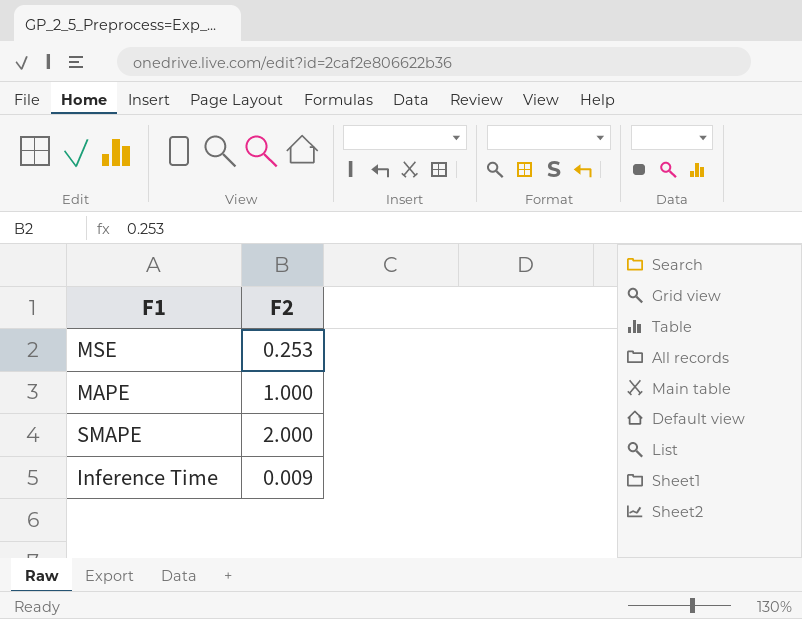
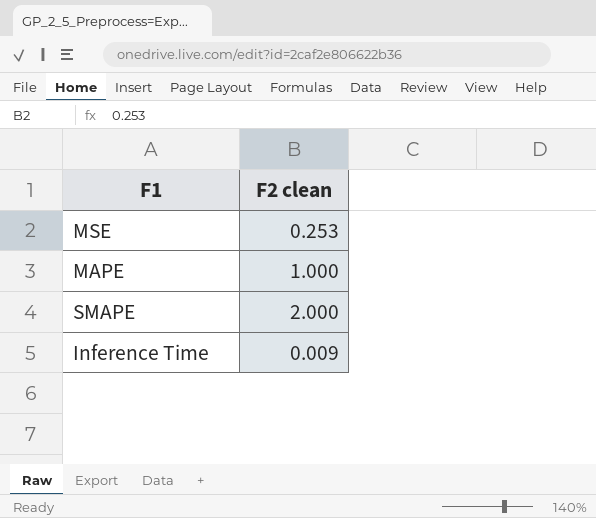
column name: F2 -> F2 clean

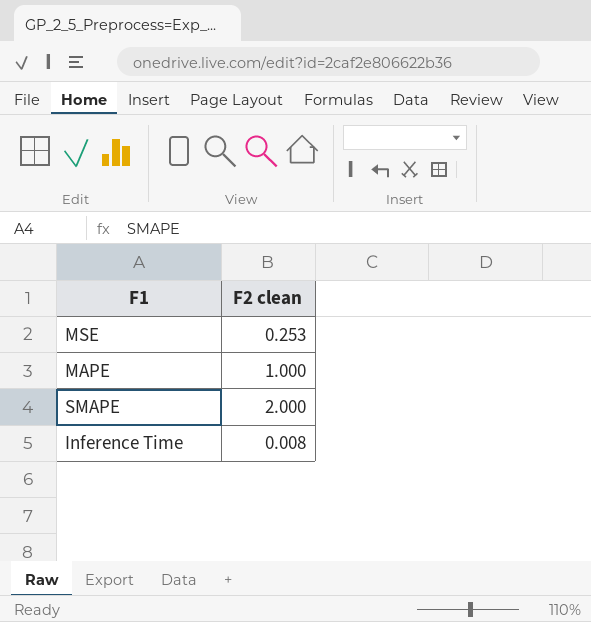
Inference Time | F2 clean: 0.009 -> 0.008

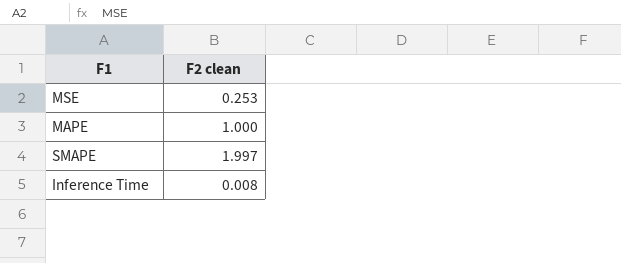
SMAPE | F2 clean: 2.000 -> 1.997

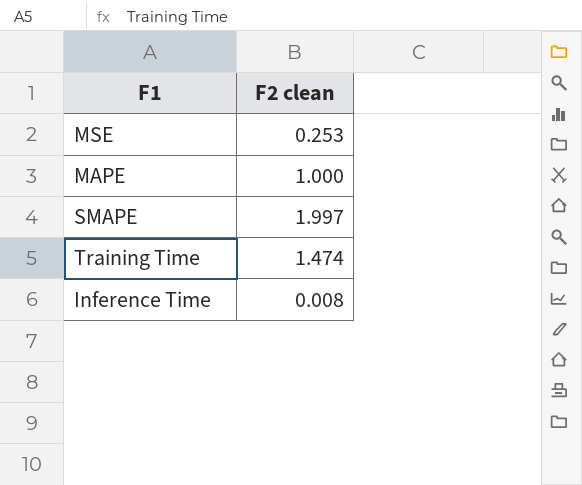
row Training Time: none -> 1.474

